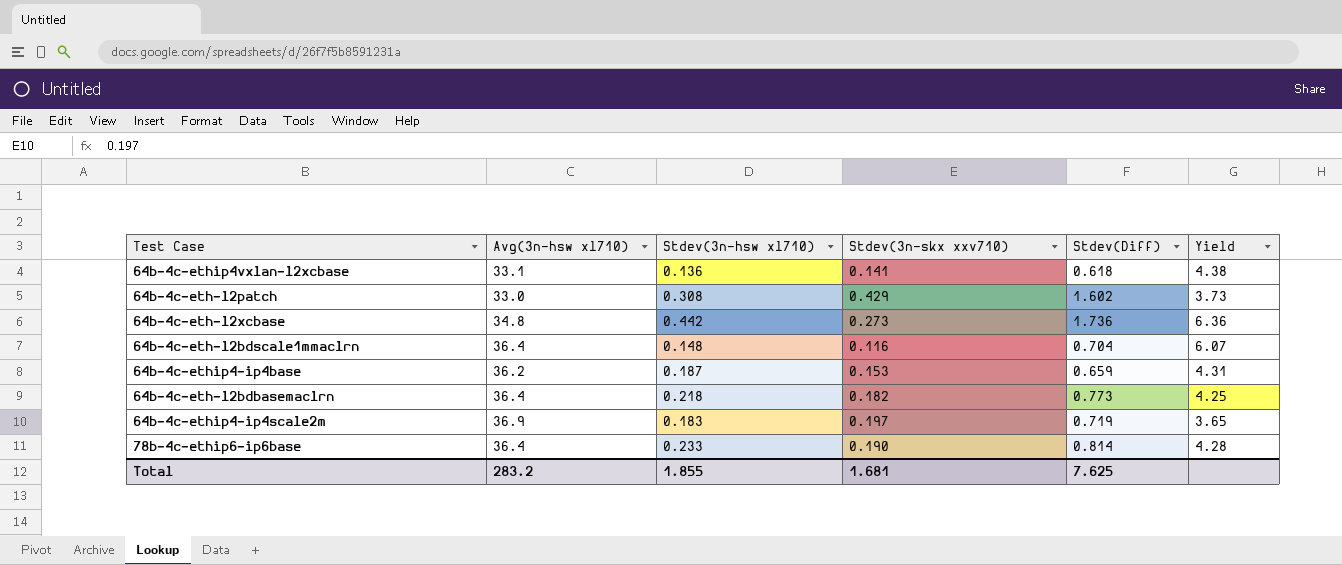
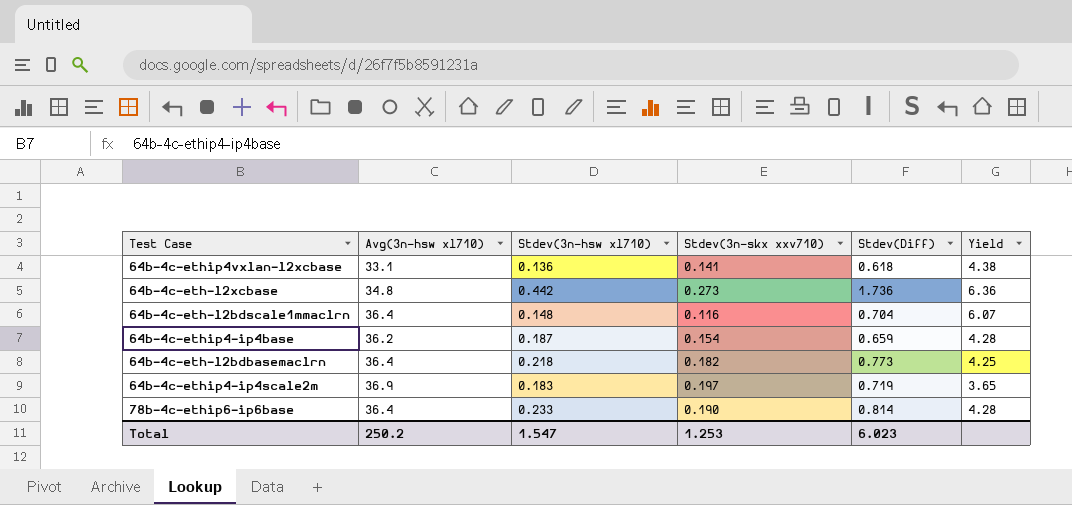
row 64b-4c-eth-l2patch: 33.0 | 0.308 | 0.429 | 1.602 | 3.73 -> none
64b-4c-ethip4-ip4base | Stdev(3n-skx xxv710): 0.153 -> 0.154
64b-4c-ethip4-ip4base | Yield: 4.31 -> 4.28
Total | Avg(3n-hsw xl710): 283.2 -> 250.2
Total | Stdev(3n-hsw xl710): 1.855 -> 1.547
Total | Stdev(3n-skx xxv710): 1.681 -> 1.253
Total | Stdev(Diff): 7.625 -> 6.023

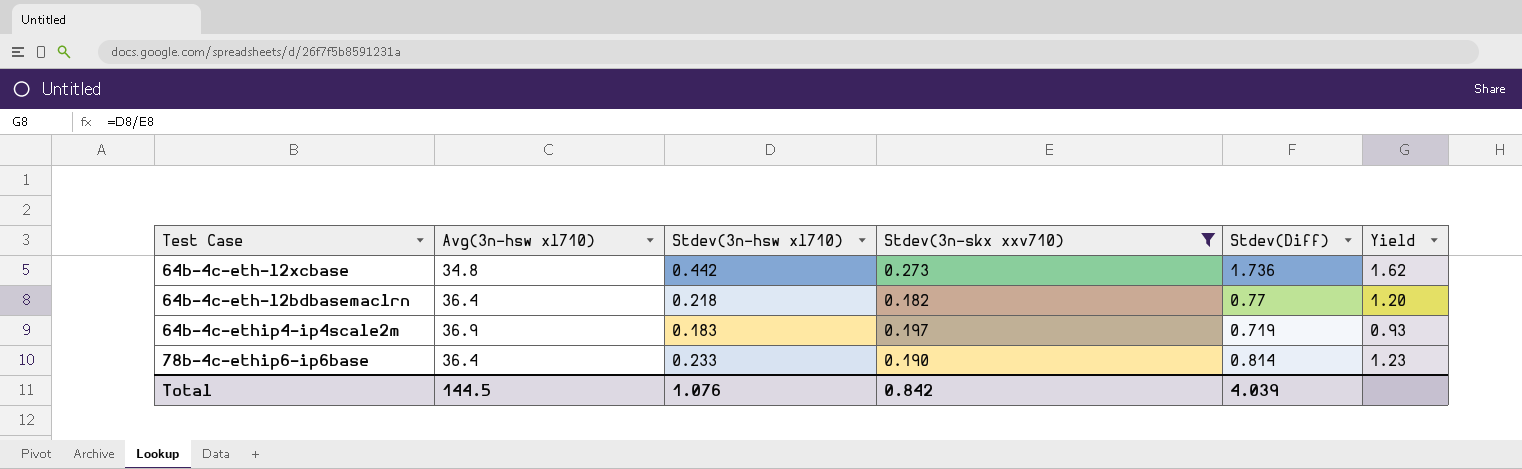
filter: none -> Stdev(3n-skx xxv710) >= 0.182
column Yield | formula: [Stdev(Diff)] / [Stdev(3n-skx xxv710)] -> [Stdev(3n-hsw xl710)] / [Stdev(3n-skx xxv710)]
64b-4c-eth-l2bdbasemaclrn | Stdev(Diff): 0.773 -> 0.77
Total | Avg(3n-hsw xl710): 250.2 -> 144.5
Total | Stdev(3n-hsw xl710): 1.547 -> 1.076
Total | Stdev(3n-skx xxv710): 1.253 -> 0.842
Total | Stdev(Diff): 6.023 -> 4.039

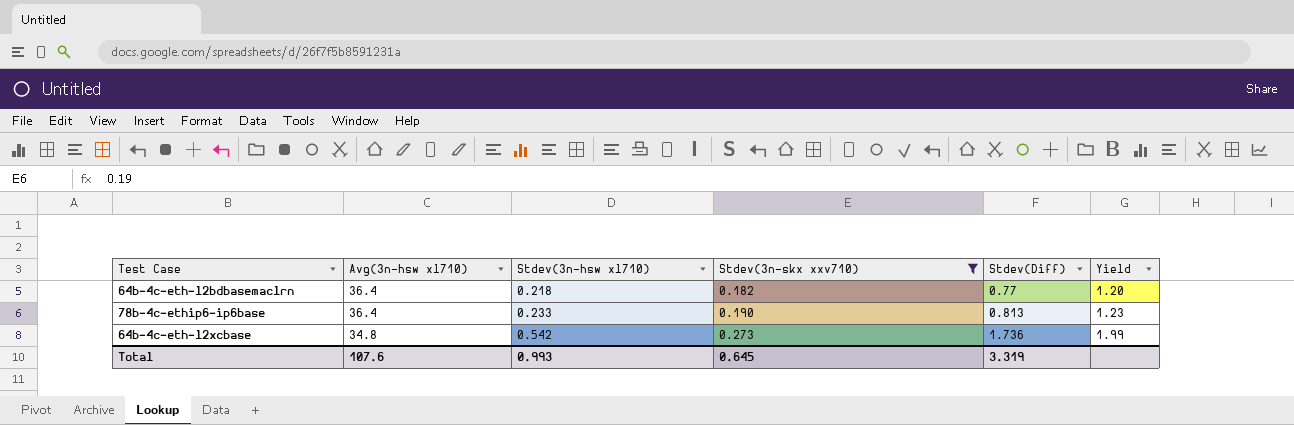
row order: none -> Avg(3n-hsw xl710) descending
row 64b-4c-ethip4-ip4scale2m: 36.9 | 0.183 | 0.197 | 0.719 | 0.93 -> none
78b-4c-ethip6-ip6base | Stdev(Diff): 0.814 -> 0.813
64b-4c-eth-l2xcbase | Stdev(3n-hsw xl710): 0.442 -> 0.542
64b-4c-eth-l2xcbase | Yield: 1.62 -> 1.99
Total | Avg(3n-hsw xl710): 144.5 -> 107.6
Total | Stdev(3n-hsw xl710): 1.076 -> 0.993
Total | Stdev(3n-skx xxv710): 0.842 -> 0.645
Total | Stdev(Diff): 4.039 -> 3.319

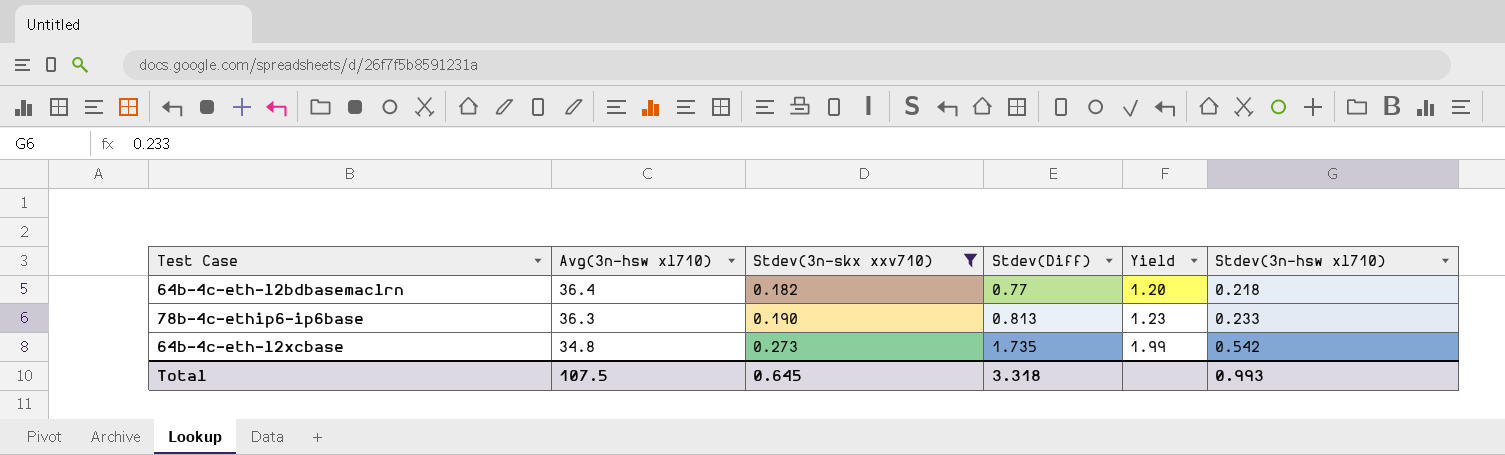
column Stdev(3n-hsw xl710) | position: 3 -> 6
78b-4c-ethip6-ip6base | Avg(3n-hsw xl710): 36.4 -> 36.3
64b-4c-eth-l2xcbase | Stdev(Diff): 1.736 -> 1.735
Total | Avg(3n-hsw xl710): 107.6 -> 107.5
Total | Stdev(Diff): 3.319 -> 3.318

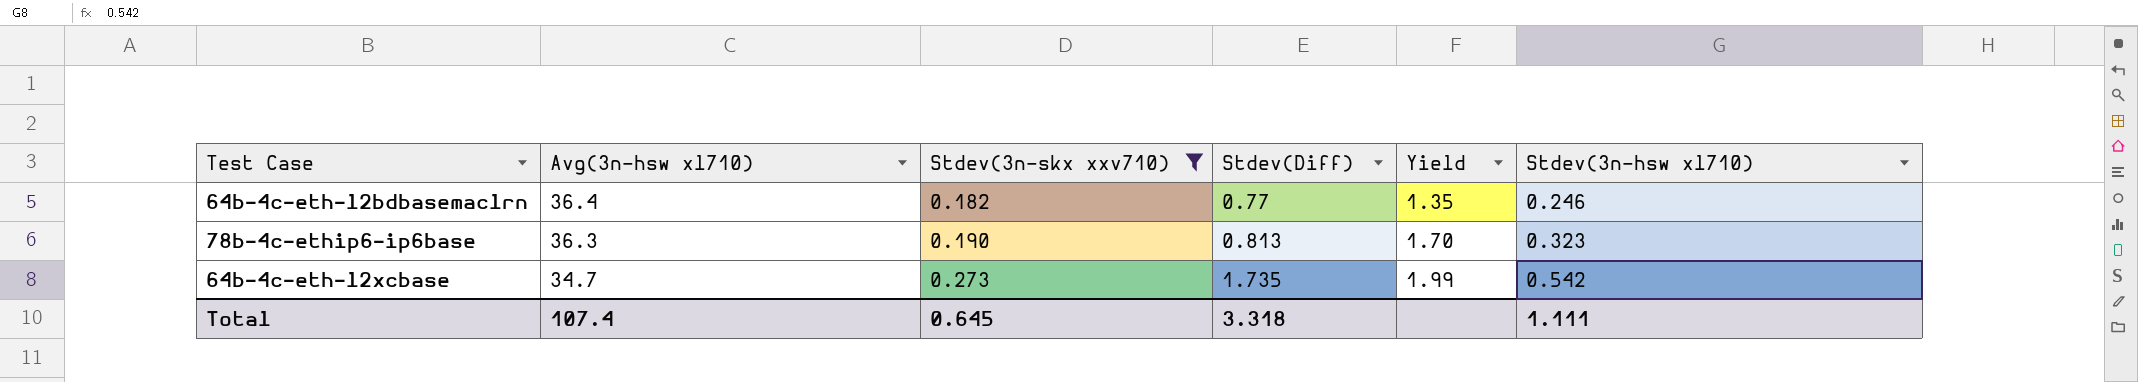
64b-4c-eth-l2bdbasemaclrn | Yield: 1.20 -> 1.35
64b-4c-eth-l2bdbasemaclrn | Stdev(3n-hsw xl710): 0.218 -> 0.246
78b-4c-ethip6-ip6base | Yield: 1.23 -> 1.70
78b-4c-ethip6-ip6base | Stdev(3n-hsw xl710): 0.233 -> 0.323
64b-4c-eth-l2xcbase | Avg(3n-hsw xl710): 34.8 -> 34.7
Total | Avg(3n-hsw xl710): 107.5 -> 107.4
Total | Stdev(3n-hsw xl710): 0.993 -> 1.111

